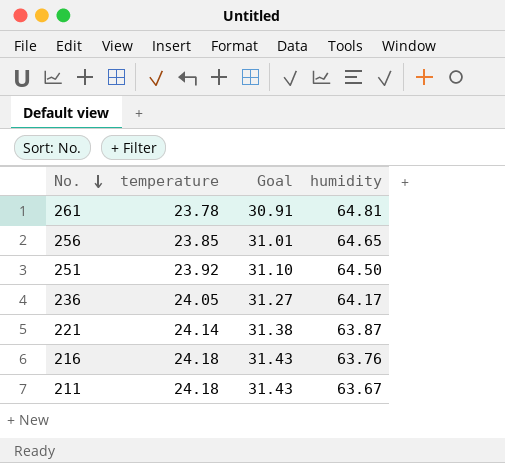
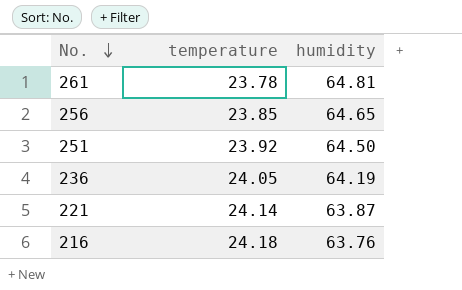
column Goal | formula: [temperature] * 1.3 -> none
row 211: 24.18 | 31.43 | 63.67 -> none
236 | humidity: 64.17 -> 64.19

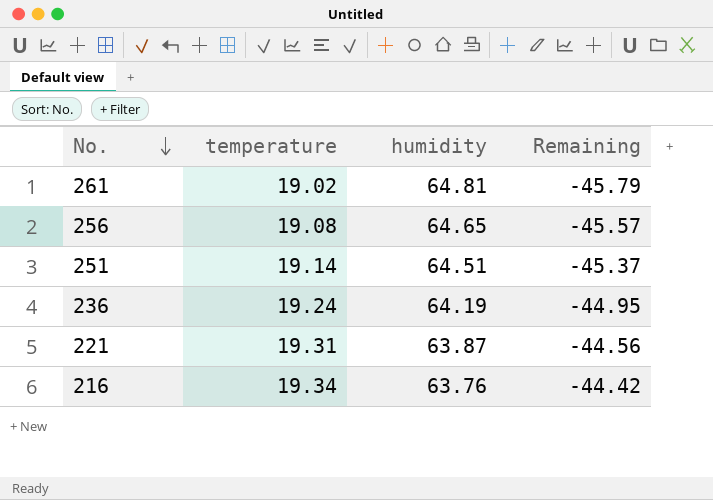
column Remaining | formula: none -> [temperature] - [humidity]
261 | temperature: 23.78 -> 19.02
256 | temperature: 23.85 -> 19.08
251 | temperature: 23.92 -> 19.14
251 | humidity: 64.50 -> 64.51
236 | temperature: 24.05 -> 19.24
221 | temperature: 24.14 -> 19.31
216 | temperature: 24.18 -> 19.34

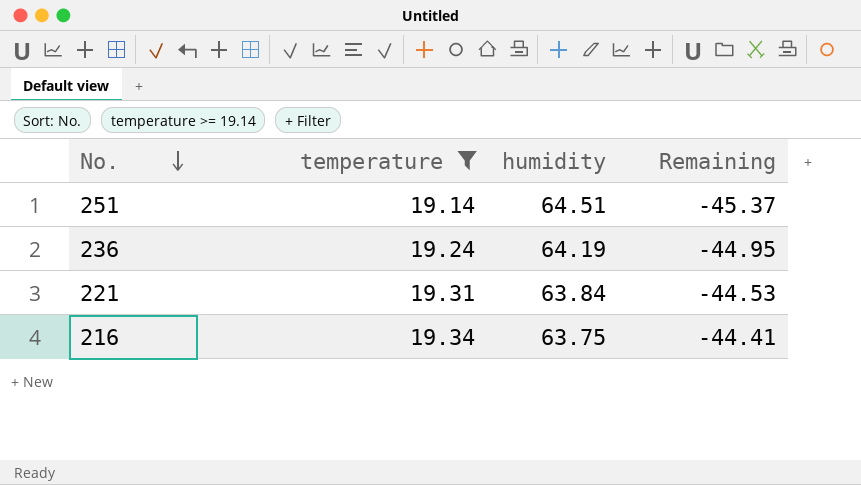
filter: none -> temperature >= 19.14
221 | humidity: 63.87 -> 63.84
221 | Remaining: -44.56 -> -44.53
216 | humidity: 63.76 -> 63.75
216 | Remaining: -44.42 -> -44.41

